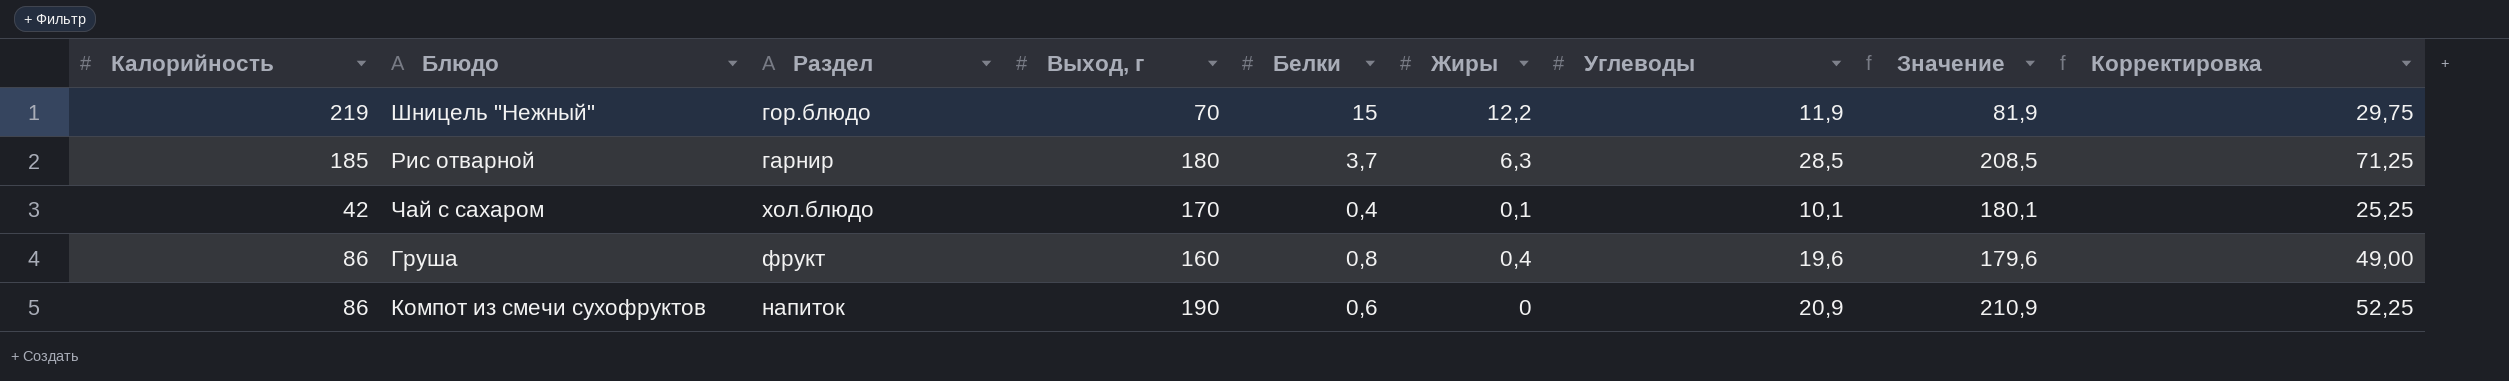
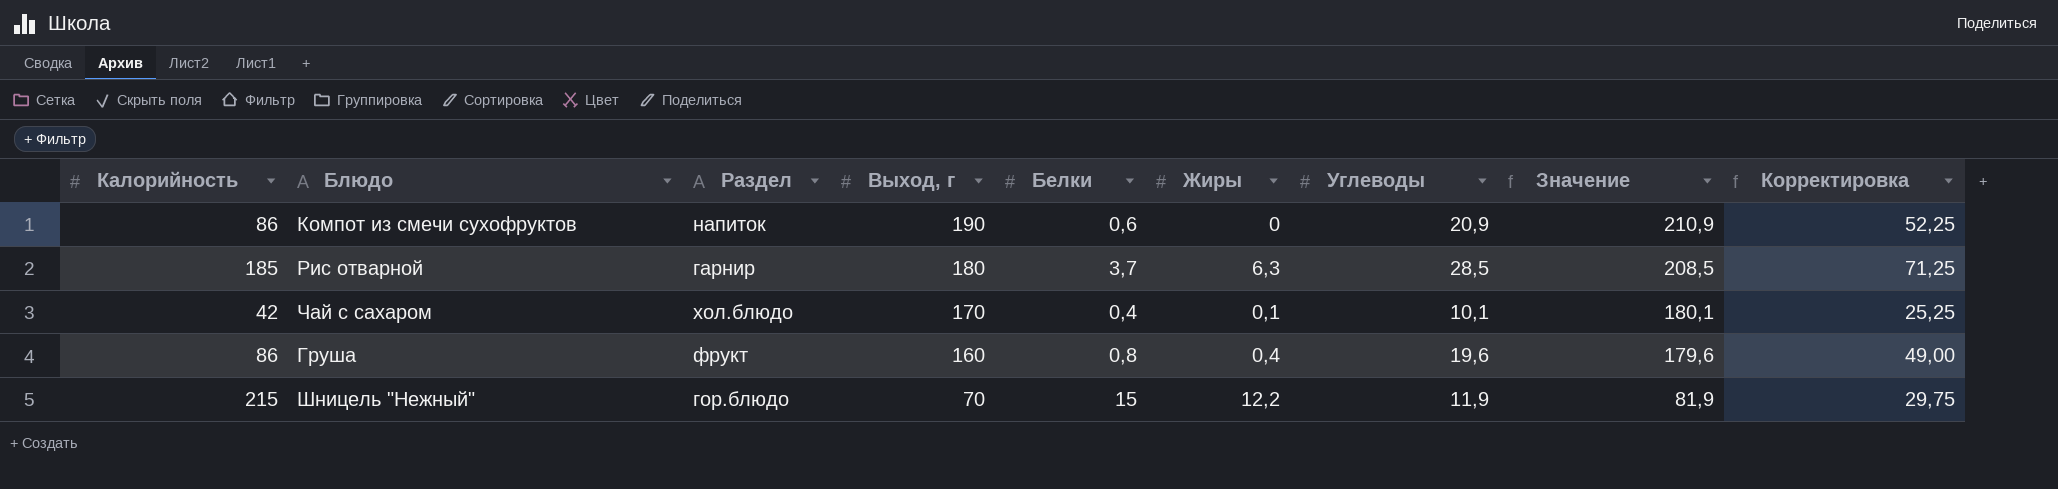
row order: none -> Выход, г descending
Шницель "Нежный" | Калорийность: 219 -> 215

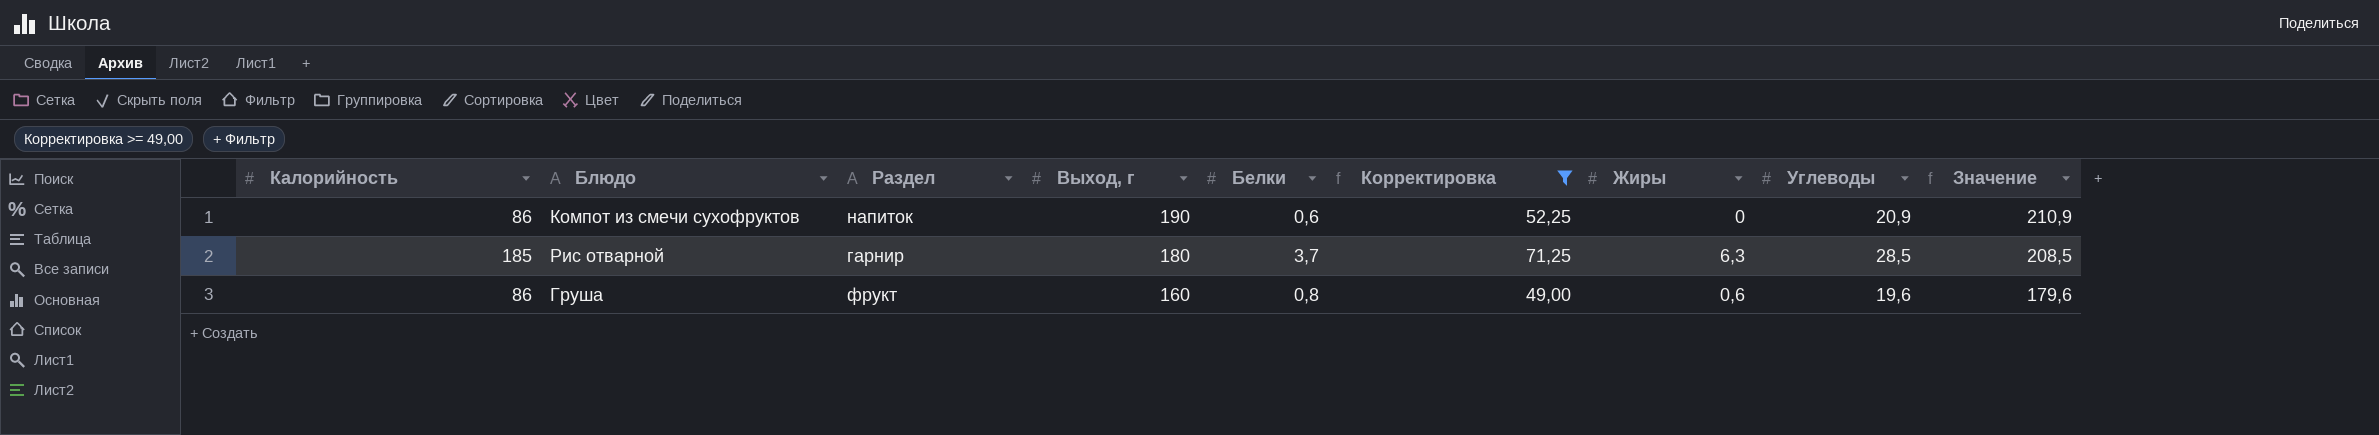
filter: none -> Корректировка >= 49,00
column Корректировка | position: 9 -> 6
Груша | Жиры: 0,4 -> 0,6

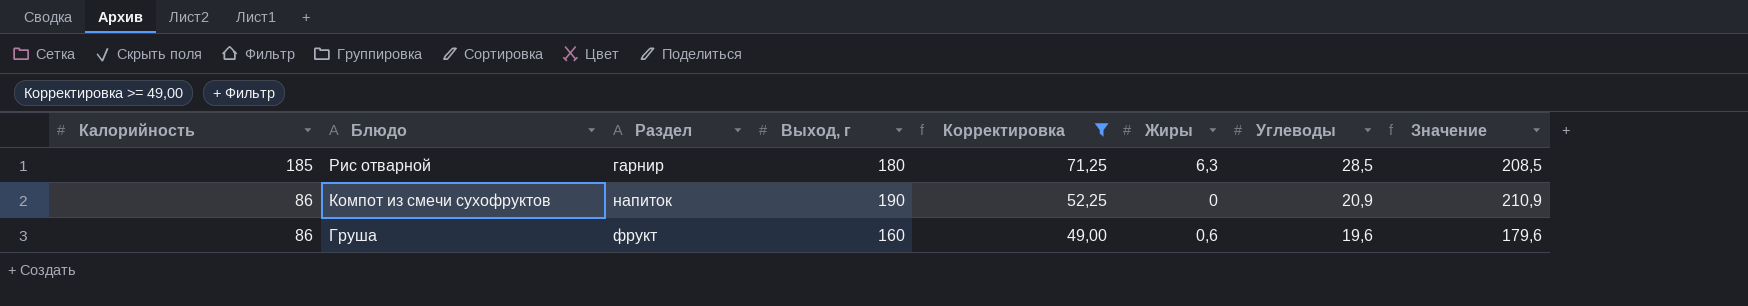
row order: Выход, г descending -> Калорийность descending
column Белки | position: 5 -> none

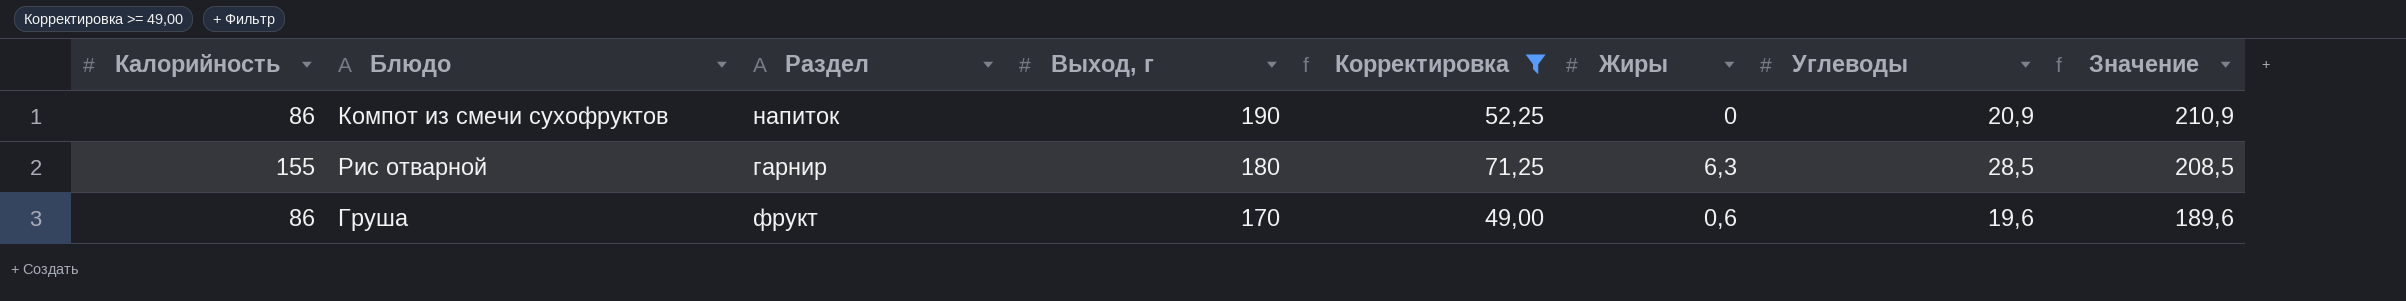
row order: Калорийность descending -> Выход, г descending
Рис отварной | Калорийность: 185 -> 155
Груша | Выход, г: 160 -> 170
Груша | Значение: 179,6 -> 189,6

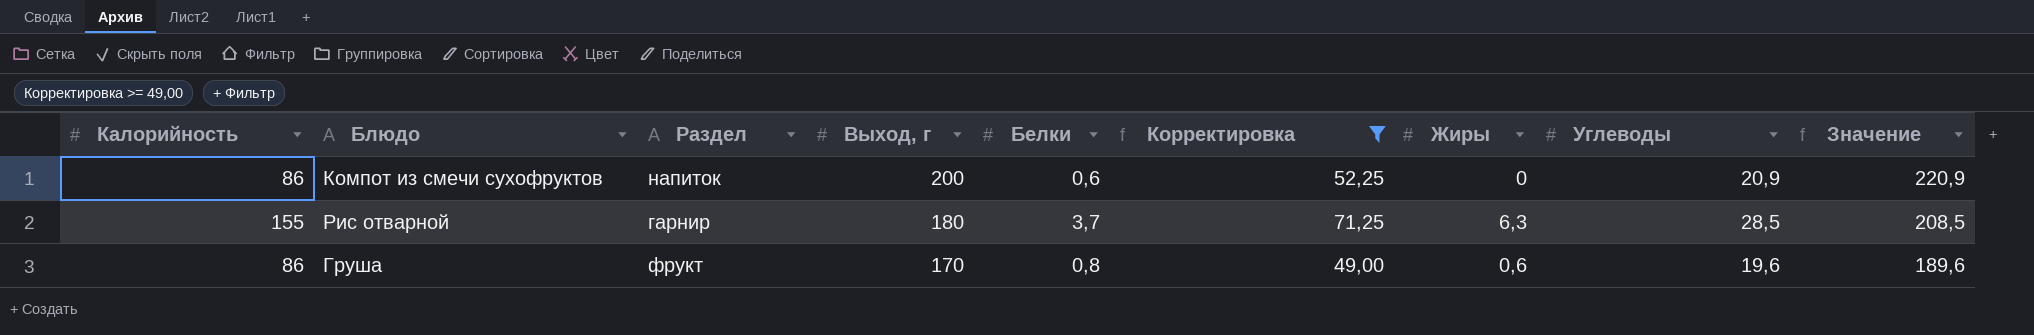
column Белки | position: none -> 5
Компот из смечи сухофруктов | Выход, г: 190 -> 200
Компот из смечи сухофруктов | Значение: 210,9 -> 220,9

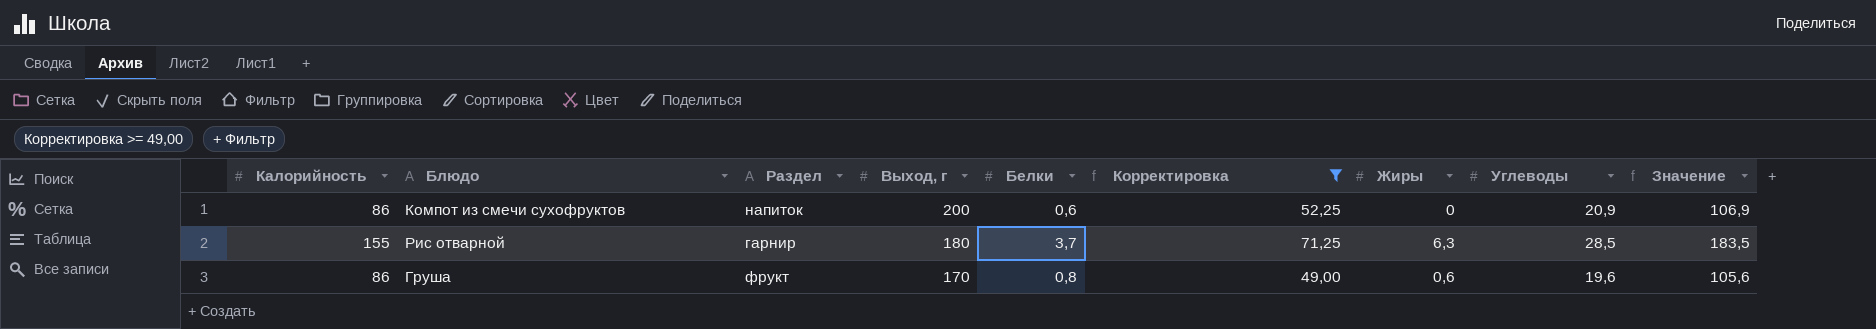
column Значение | formula: [Выход, г] + [Углеводы] -> [Калорийность] + [Углеводы]

